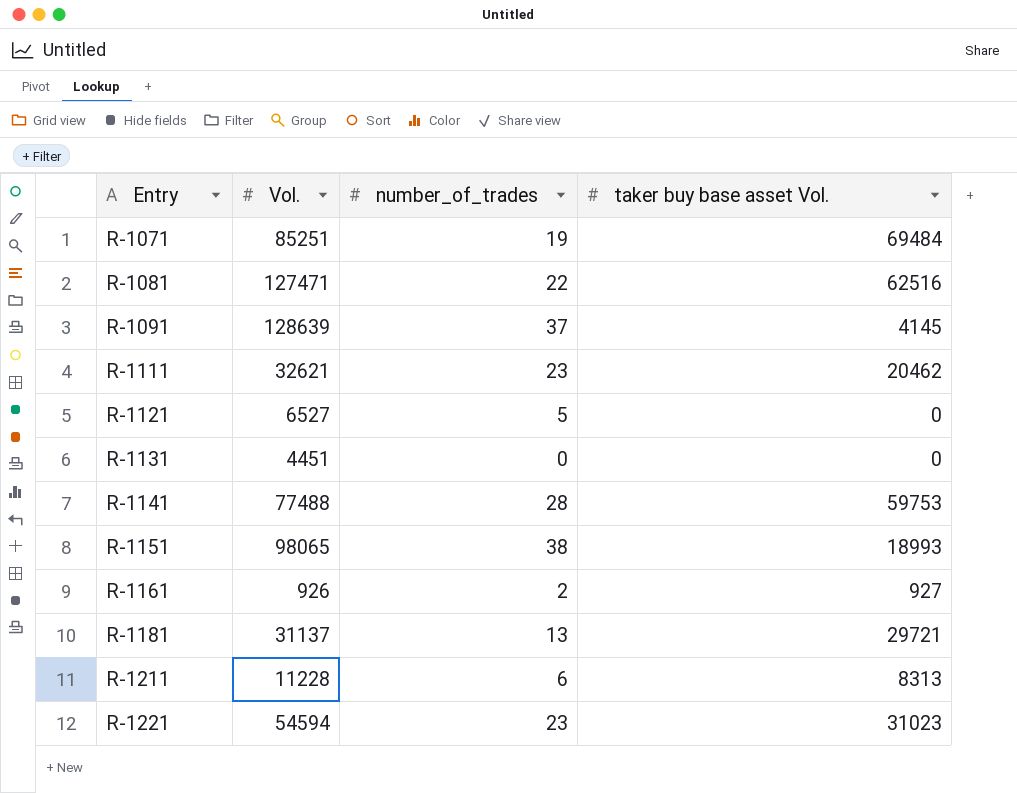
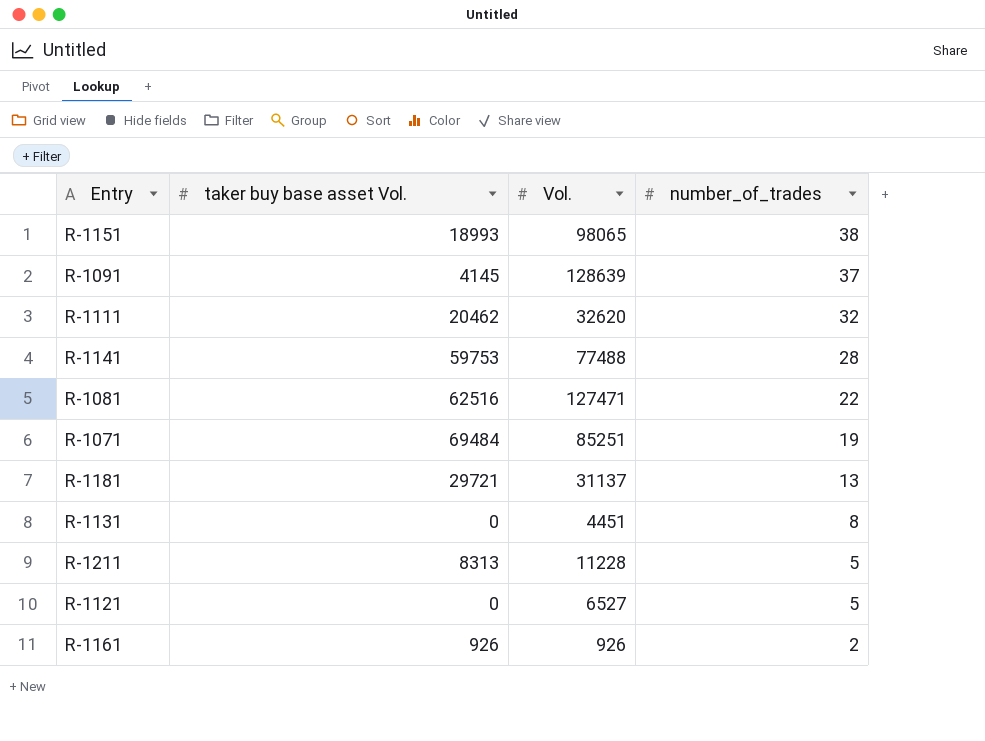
row order: Entry ascending -> number_of_trades descending
column taker buy base asset Vol. | position: 4 -> 2
row R-1221: 54594 | 23 | 31023 -> none
R-1111 | Vol.: 32621 -> 32620
R-1111 | number_of_trades: 23 -> 32
R-1131 | number_of_trades: 0 -> 8
R-1211 | number_of_trades: 6 -> 5
R-1161 | taker buy base asset Vol.: 927 -> 926

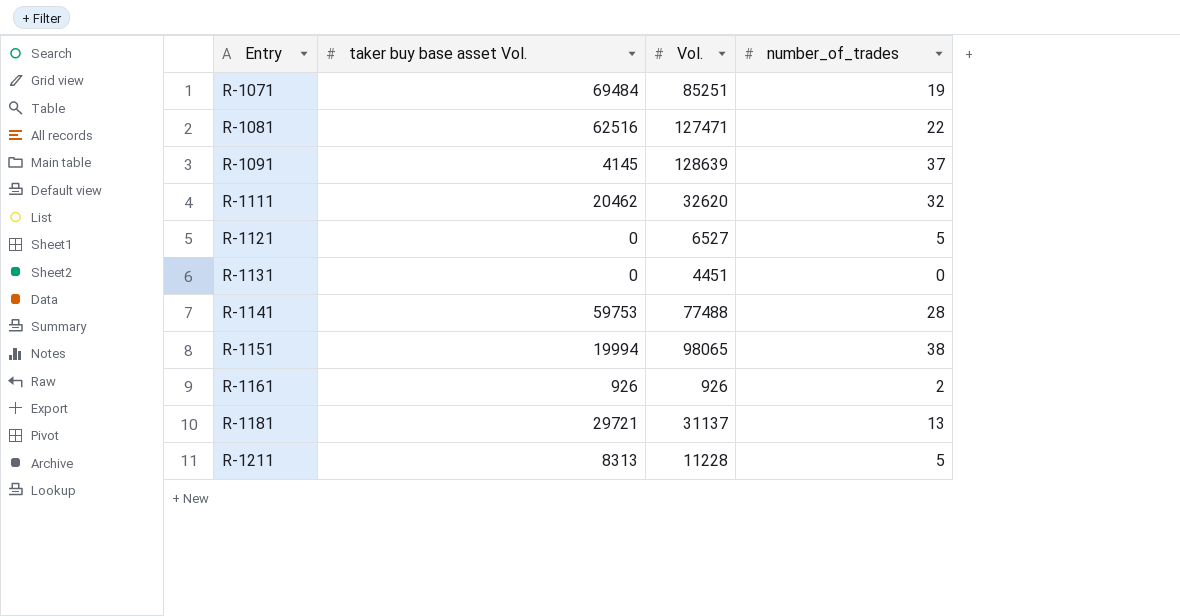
row order: number_of_trades descending -> Entry ascending
R-1131 | number_of_trades: 8 -> 0
R-1151 | taker buy base asset Vol.: 18993 -> 19994

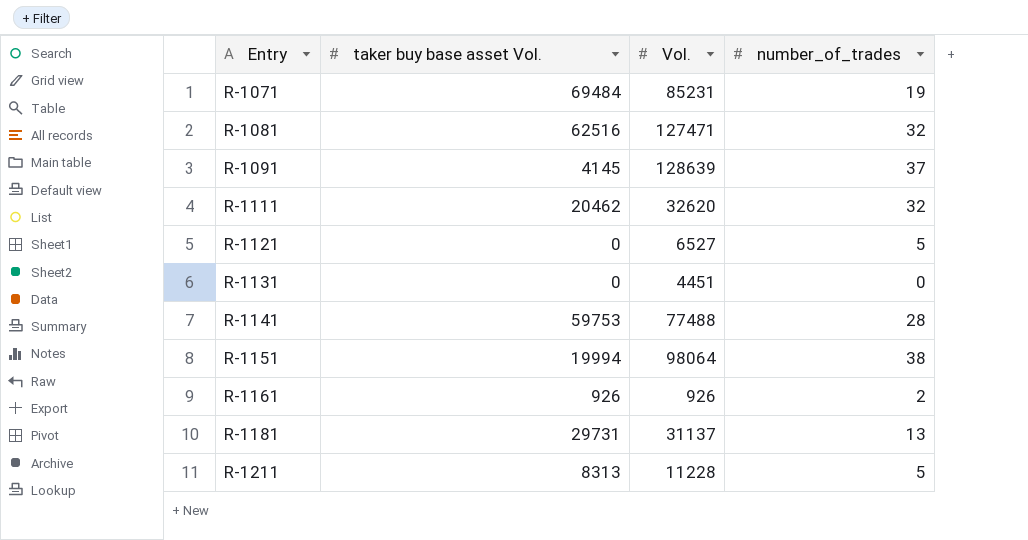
R-1071 | Vol.: 85251 -> 85231
R-1081 | number_of_trades: 22 -> 32
R-1151 | Vol.: 98065 -> 98064
R-1181 | taker buy base asset Vol.: 29721 -> 29731

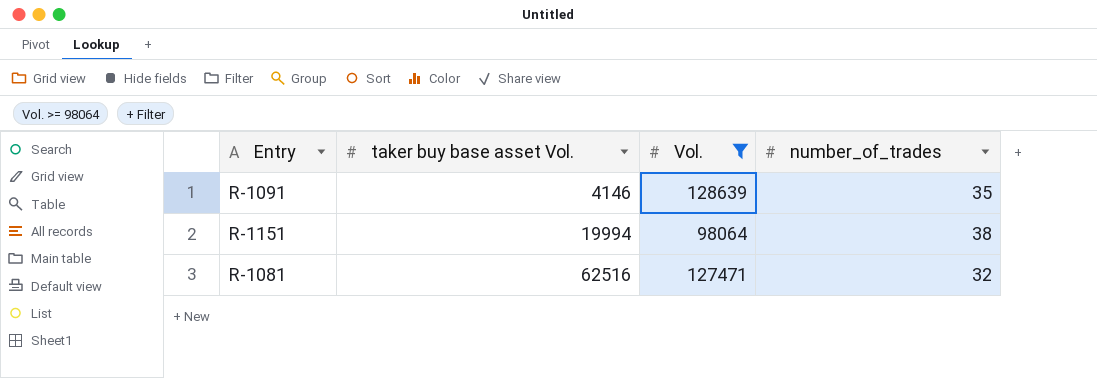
filter: none -> Vol. >= 98064
row order: Entry ascending -> taker buy base asset Vol. ascending
R-1091 | taker buy base asset Vol.: 4145 -> 4146
R-1091 | number_of_trades: 37 -> 35

